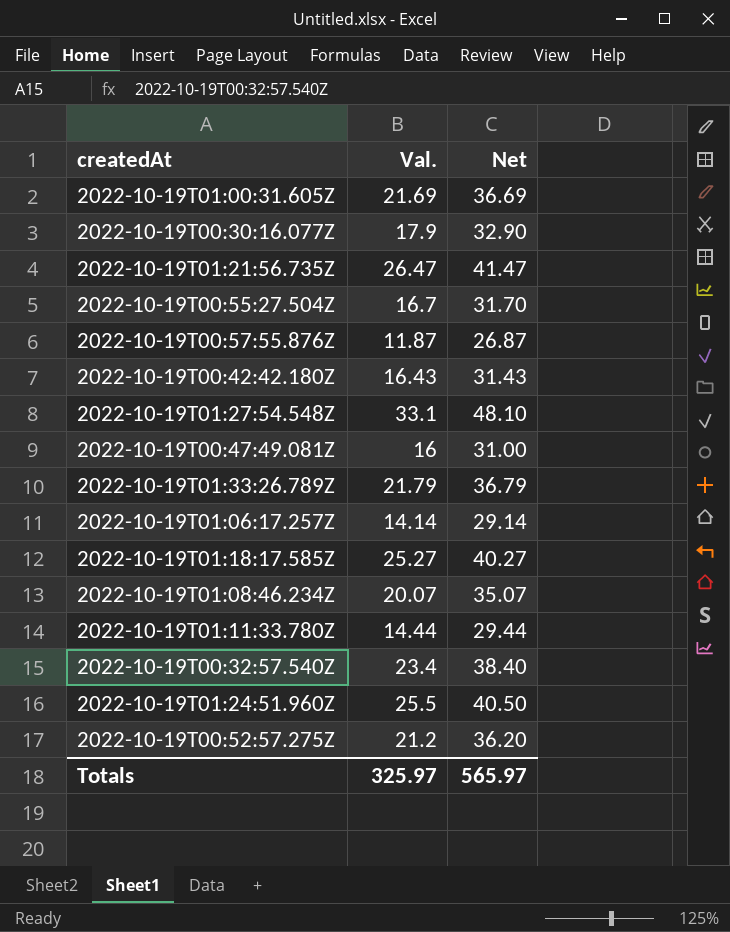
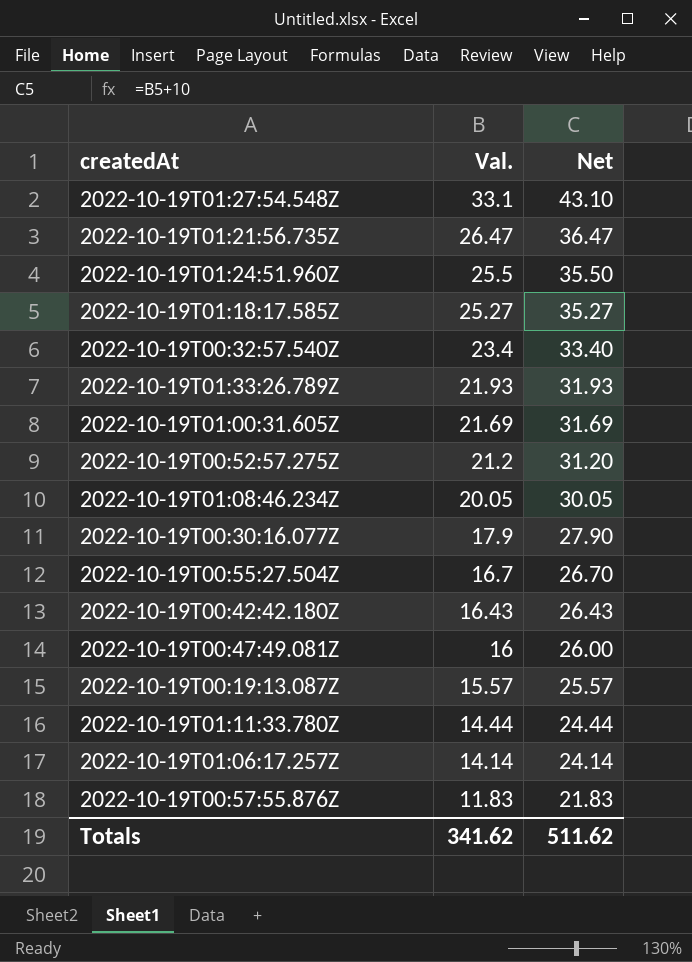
row order: none -> Val. descending
column Net | formula: [Val.] + 15 -> [Val.] + 10
2022-10-19T01:33:26.789Z | Val.: 21.79 -> 21.93
2022-10-19T01:08:46.234Z | Val.: 20.07 -> 20.05
row 2022-10-19T00:19:13.087Z: none -> 15.57 | 25.57
2022-10-19T00:57:55.876Z | Val.: 11.87 -> 11.83
Totals | Val.: 325.97 -> 341.62
Totals | Net: 565.97 -> 511.62

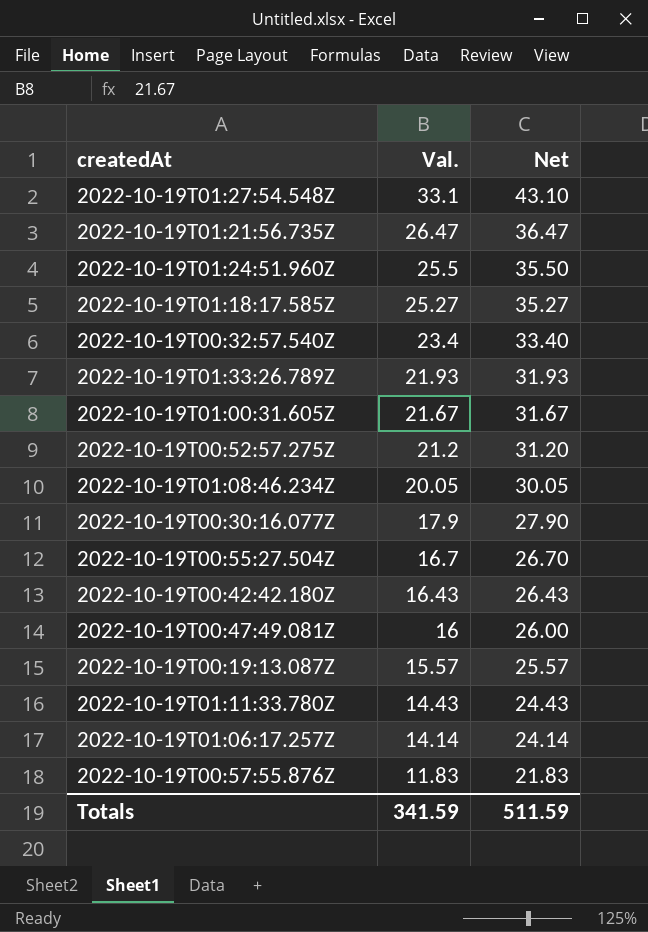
2022-10-19T01:00:31.605Z | Val.: 21.69 -> 21.67
2022-10-19T01:00:31.605Z | Net: 31.69 -> 31.67
2022-10-19T01:11:33.780Z | Val.: 14.44 -> 14.43
2022-10-19T01:11:33.780Z | Net: 24.44 -> 24.43
Totals | Val.: 341.62 -> 341.59
Totals | Net: 511.62 -> 511.59

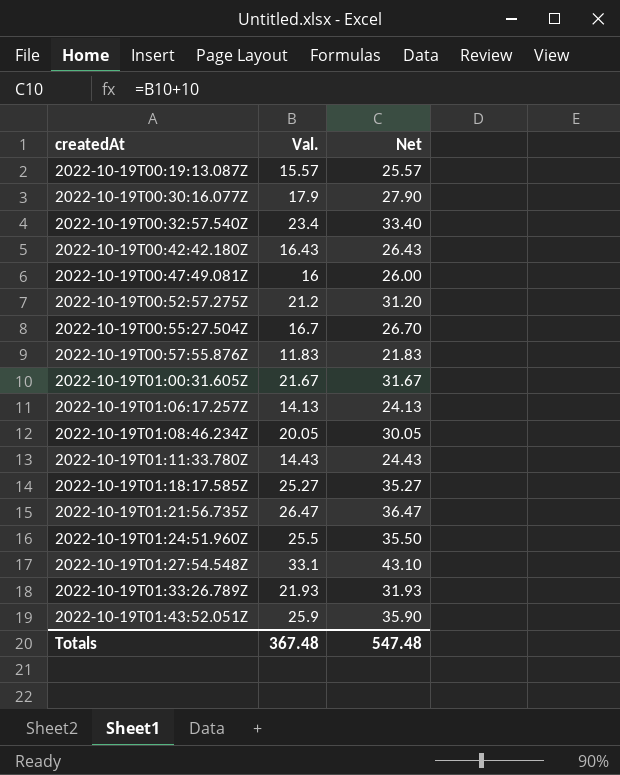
row order: Val. descending -> createdAt ascending
2022-10-19T01:06:17.257Z | Val.: 14.14 -> 14.13
2022-10-19T01:06:17.257Z | Net: 24.14 -> 24.13
row 2022-10-19T01:43:52.051Z: none -> 25.9 | 35.90
Totals | Val.: 341.59 -> 367.48
Totals | Net: 511.59 -> 547.48

